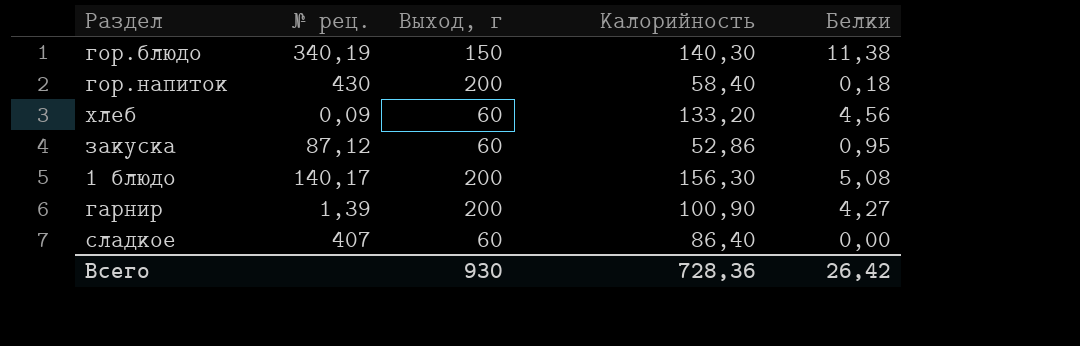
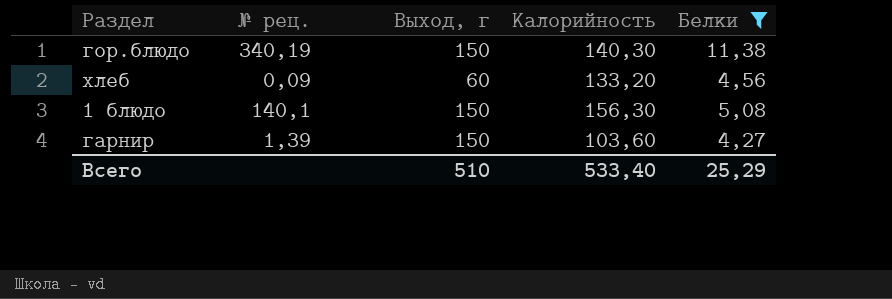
filter: none -> Белки >= 4,27
1 блюдо | № рец.: 140,17 -> 140,1
1 блюдо | Выход, г: 200 -> 150
гарнир | Выход, г: 200 -> 150
гарнир | Калорийность: 100,90 -> 103,60
Всего | Выход, г: 930 -> 510
Всего | Калорийность: 728,36 -> 533,40
Всего | Белки: 26,42 -> 25,29

